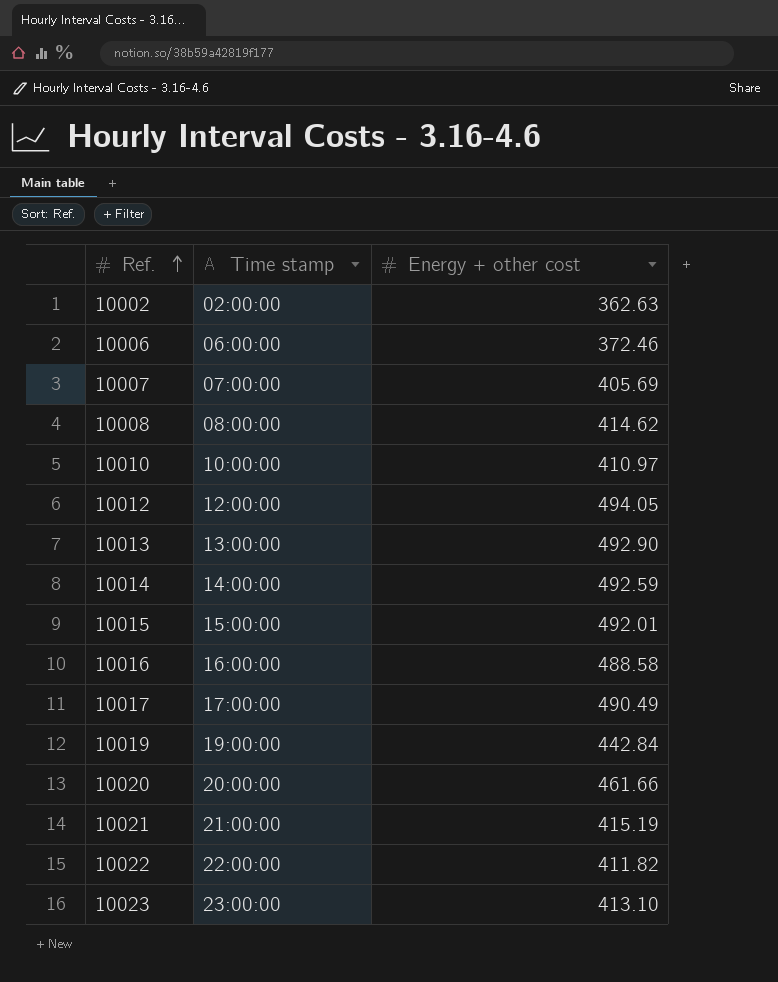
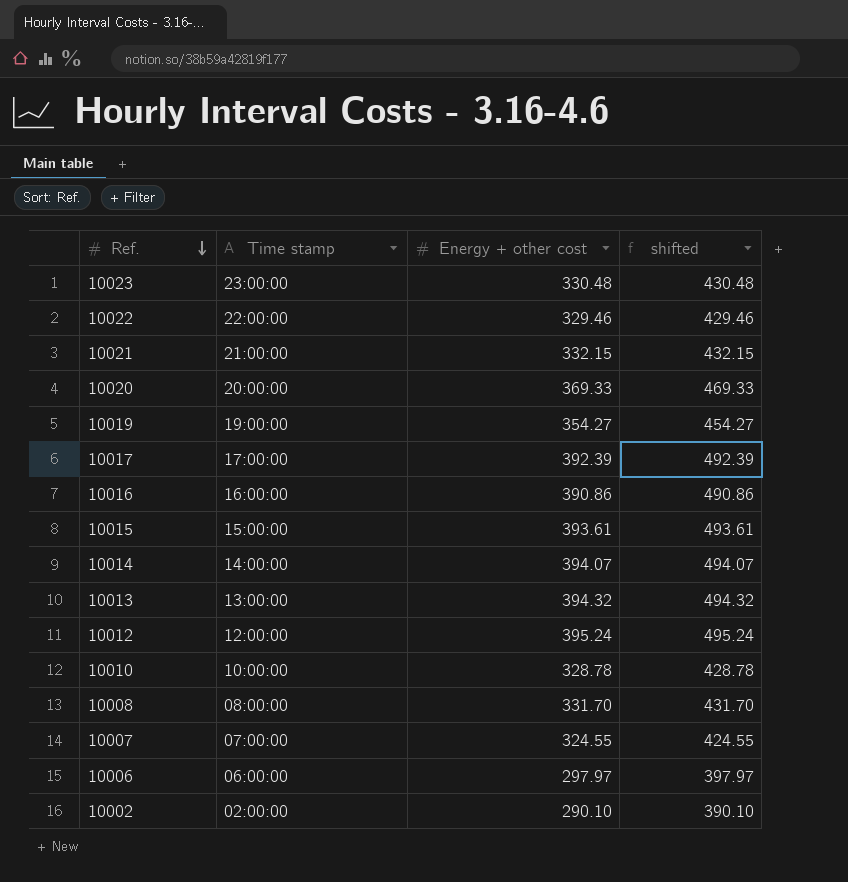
row order: Ref. ascending -> Ref. descending
column shifted | formula: none -> [Energy + other cost] + 100
10023 | Energy + other cost: 413.10 -> 330.48
10022 | Energy + other cost: 411.82 -> 329.46
10021 | Energy + other cost: 415.19 -> 332.15
10020 | Energy + other cost: 461.66 -> 369.33
10019 | Energy + other cost: 442.84 -> 354.27
10017 | Energy + other cost: 490.49 -> 392.39
10016 | Energy + other cost: 488.58 -> 390.86
10015 | Energy + other cost: 492.01 -> 393.61
10014 | Energy + other cost: 492.59 -> 394.07
10013 | Energy + other cost: 492.90 -> 394.32
10012 | Energy + other cost: 494.05 -> 395.24
10010 | Energy + other cost: 410.97 -> 328.78
10008 | Energy + other cost: 414.62 -> 331.70
10007 | Energy + other cost: 405.69 -> 324.55
10006 | Energy + other cost: 372.46 -> 297.97
10002 | Energy + other cost: 362.63 -> 290.10

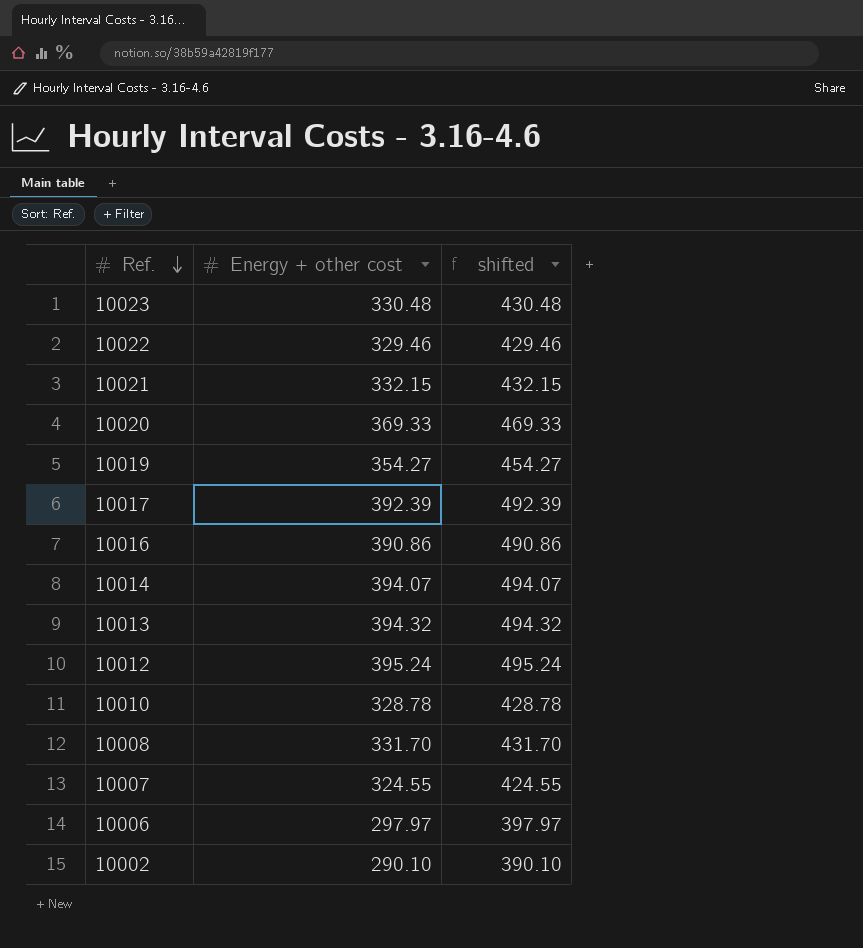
column Time stamp | position: 2 -> none
row 10015: 15:00:00 | 393.61 | 493.61 -> none

